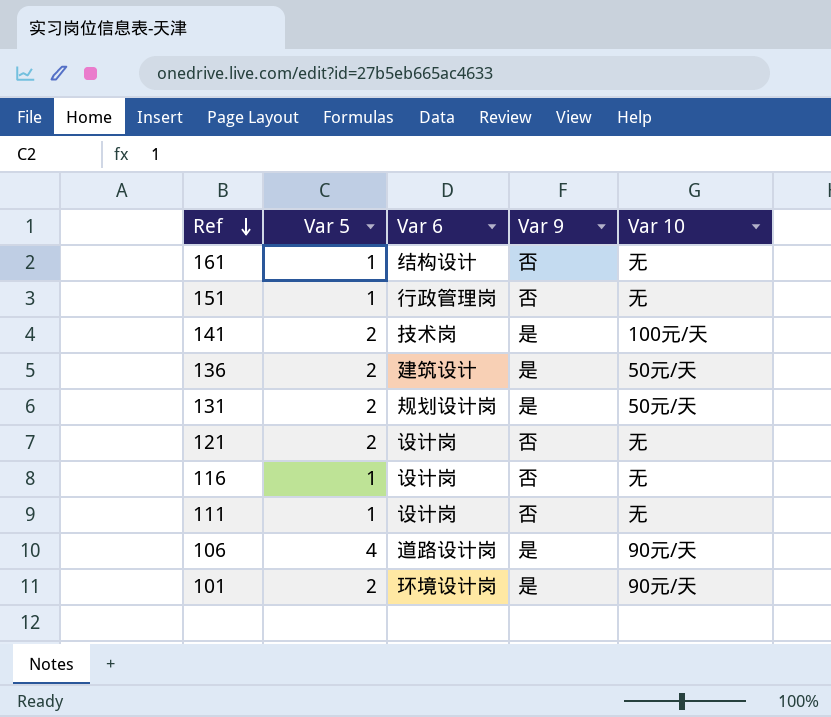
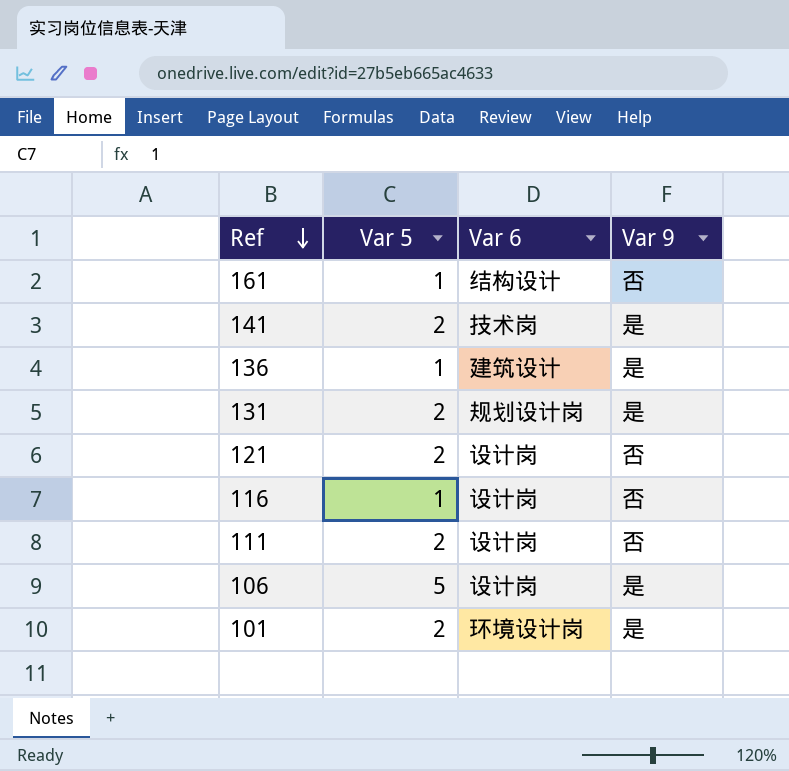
column Var 10 | position: 5 -> none
row 151: 1 | 行政管理岗 | 否 | 无 -> none
136 | Var 5: 2 -> 1
111 | Var 5: 1 -> 2
106 | Var 5: 4 -> 5
106 | Var 6: 道路设计岗 -> 设计岗

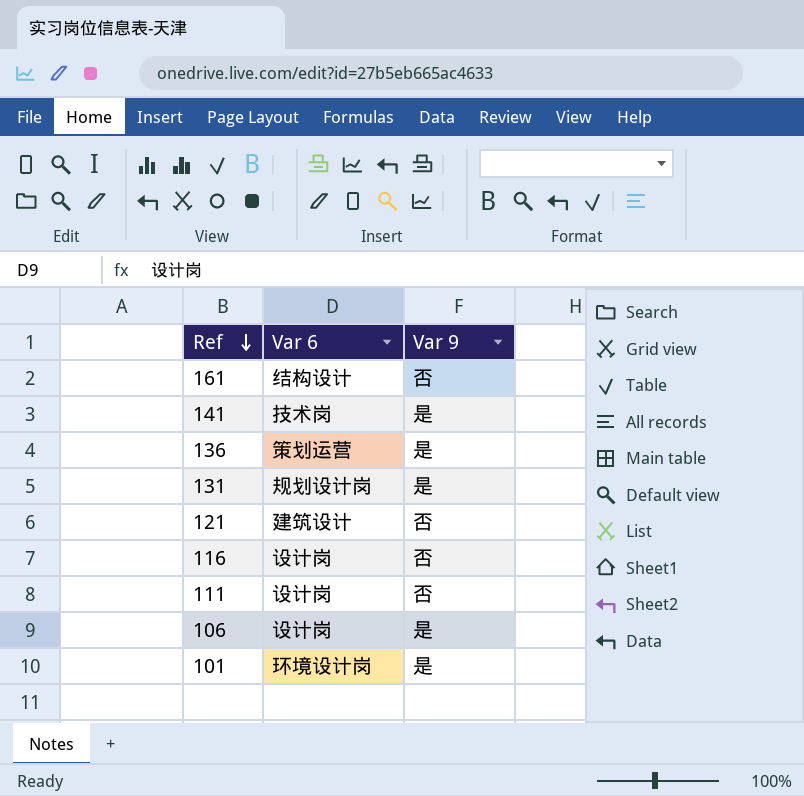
column Var 5 | position: 2 -> none
136 | Var 6: 建筑设计 -> 策划运营
121 | Var 6: 设计岗 -> 建筑设计

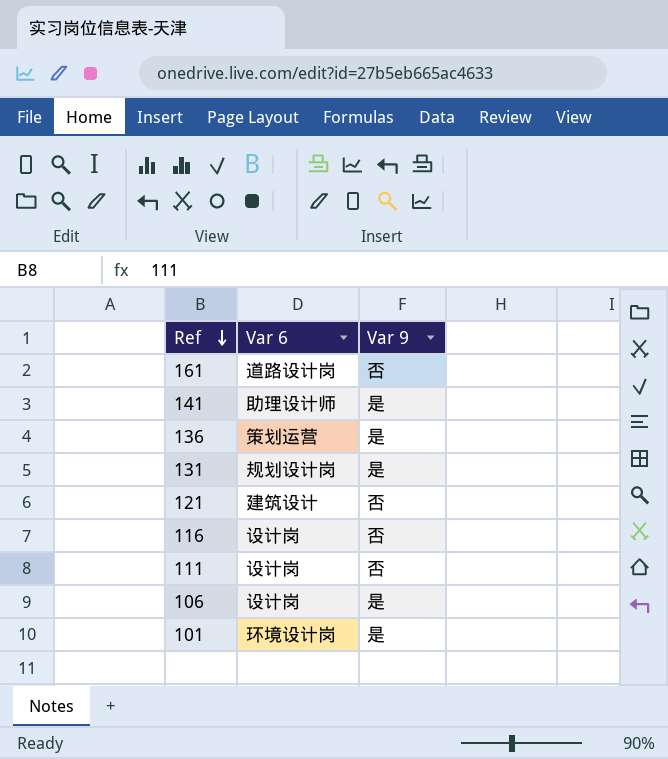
161 | Var 6: 结构设计 -> 道路设计岗
141 | Var 6: 技术岗 -> 助理设计师

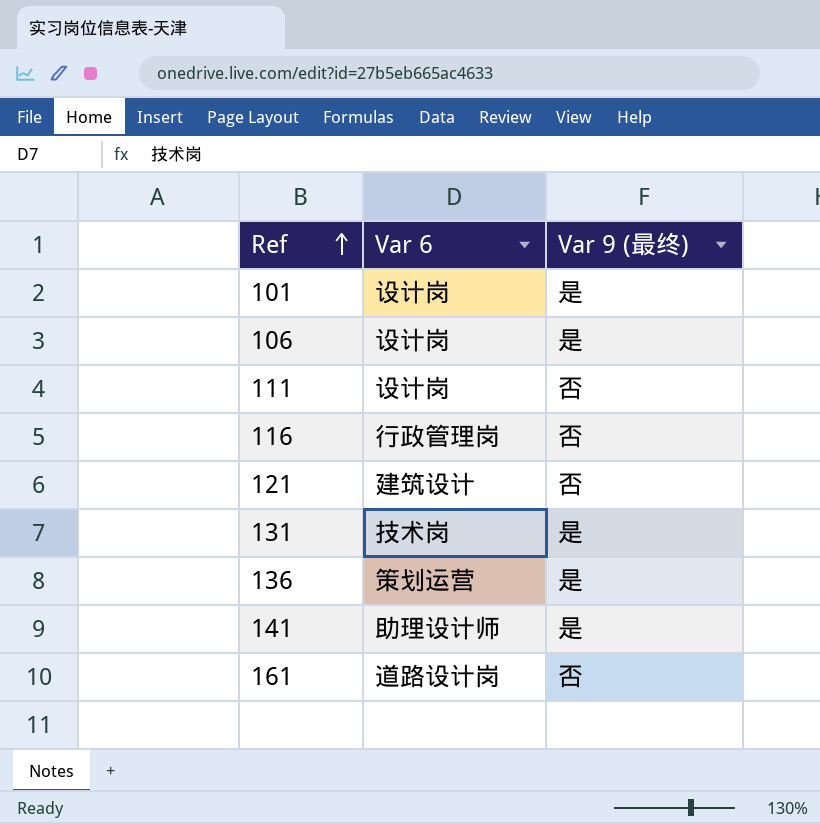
row order: Ref descending -> Ref ascending
column name: Var 9 -> Var 9 (最终)
101 | Var 6: 环境设计岗 -> 设计岗
116 | Var 6: 设计岗 -> 行政管理岗
131 | Var 6: 规划设计岗 -> 技术岗

